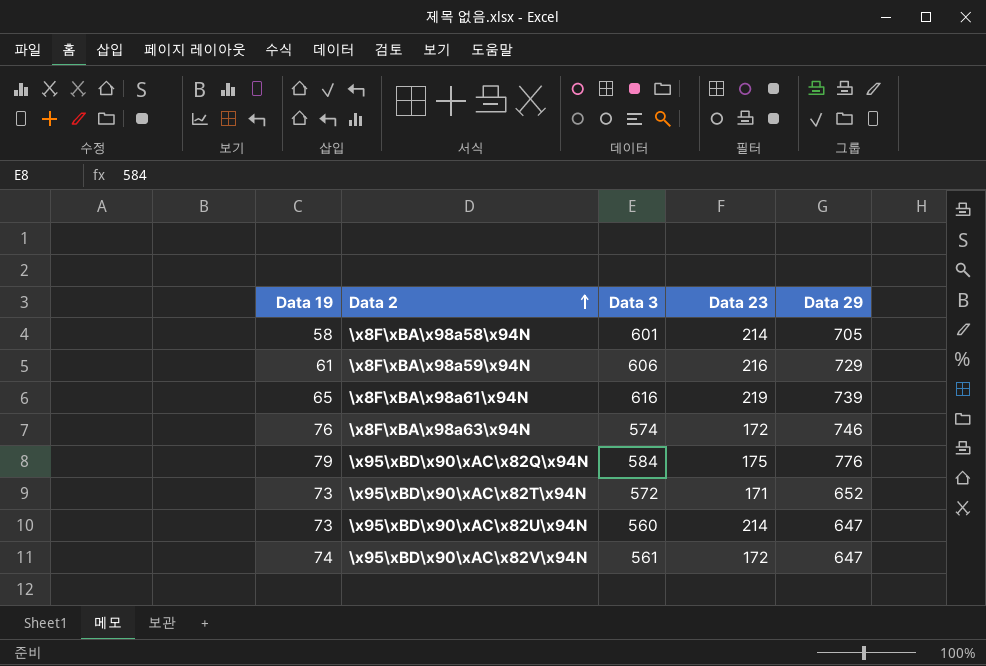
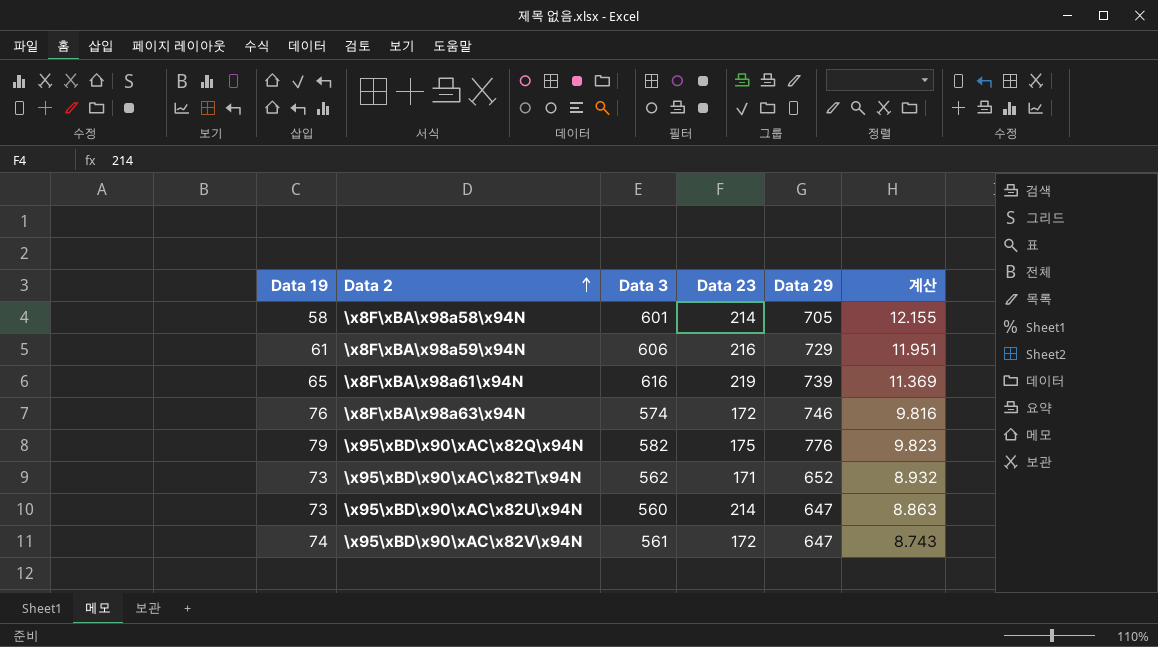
column 계산 | formula: none -> [Data 29] / [Data 19]
\x95\xBD\x90\xAC\x82Q\x94N | Data 3: 584 -> 582
\x95\xBD\x90\xAC\x82T\x94N | Data 3: 572 -> 562

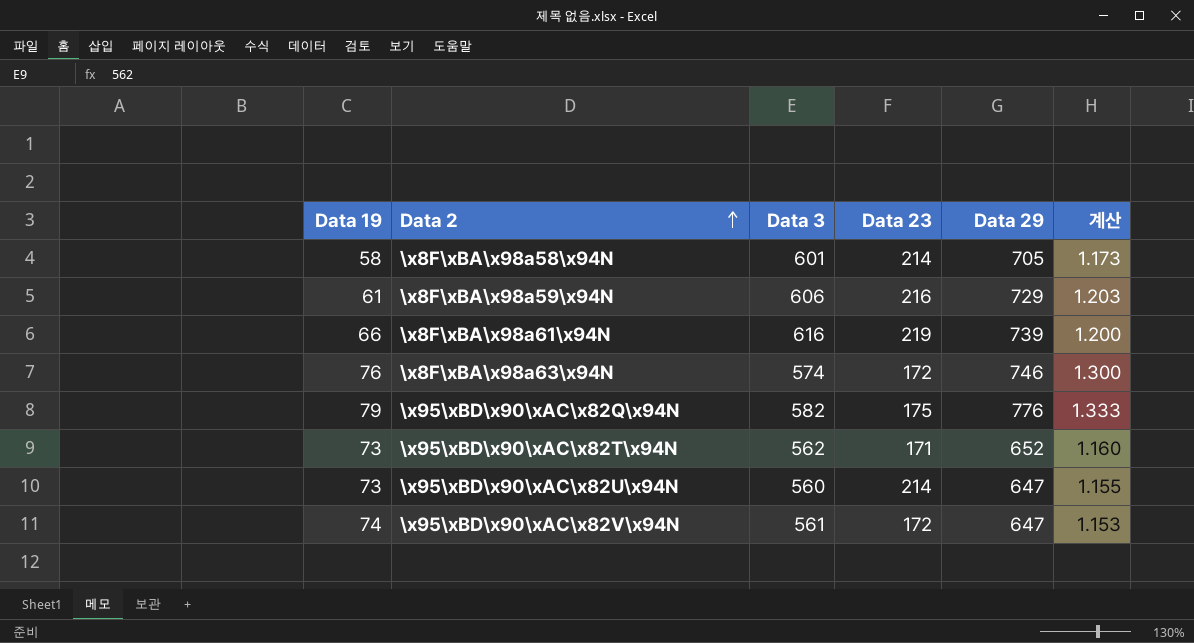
column 계산 | formula: [Data 29] / [Data 19] -> [Data 29] / [Data 3]
\x8F\xBA\x98a61\x94N | Data 19: 65 -> 66

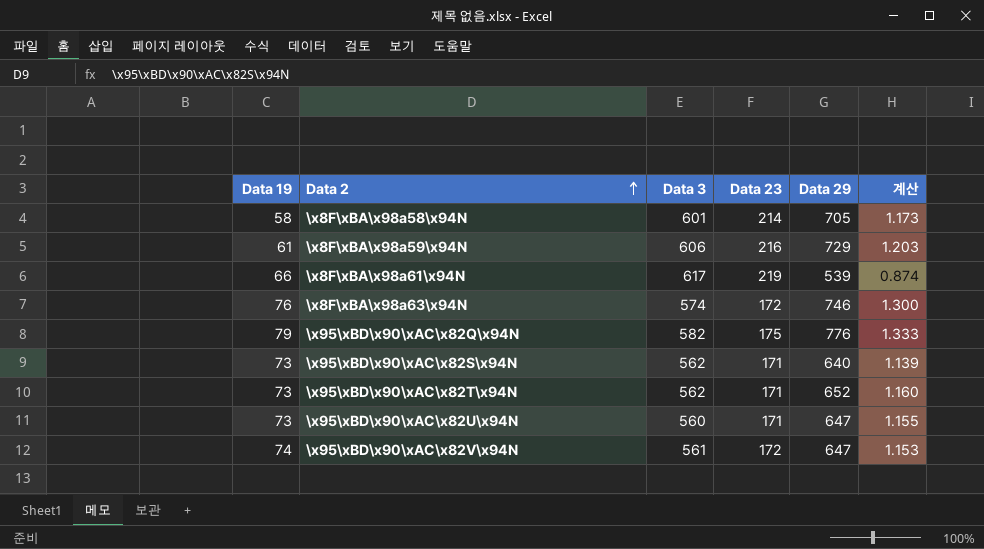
\x8F\xBA\x98a61\x94N | Data 3: 616 -> 617
\x8F\xBA\x98a61\x94N | Data 29: 739 -> 539
\x8F\xBA\x98a61\x94N | 계산: 1.200 -> 0.874
row \x95\xBD\x90\xAC\x82S\x94N: none -> 73 | 562 | 171 | 640 | 1.139
\x95\xBD\x90\xAC\x82U\x94N | Data 23: 214 -> 171

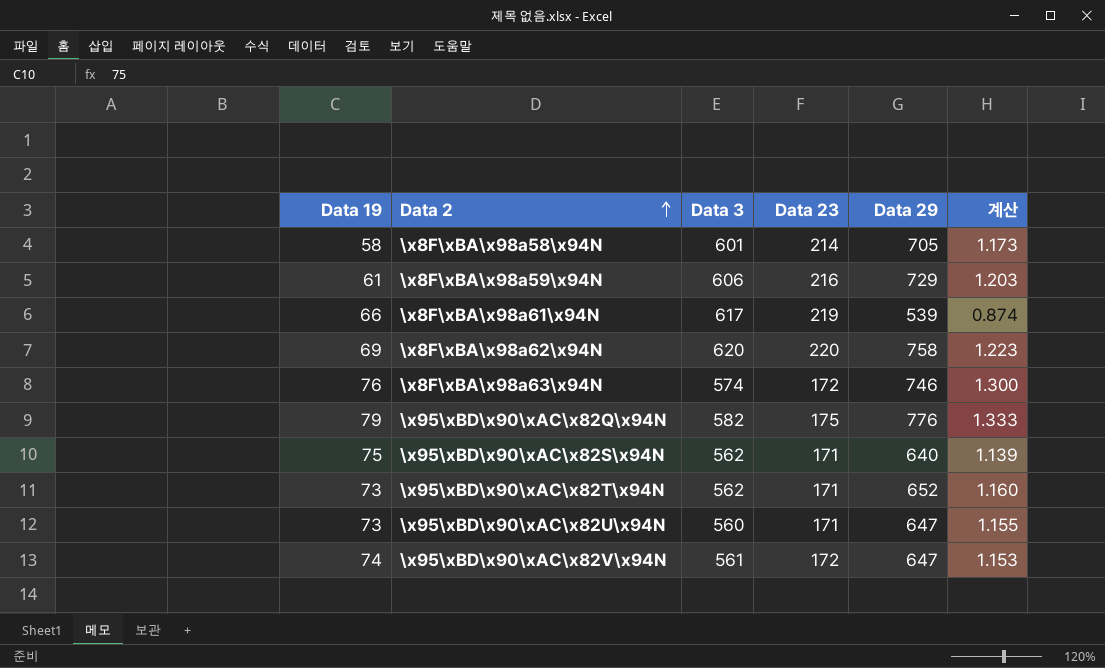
row \x8F\xBA\x98a62\x94N: none -> 69 | 620 | 220 | 758 | 1.223
\x95\xBD\x90\xAC\x82S\x94N | Data 19: 73 -> 75

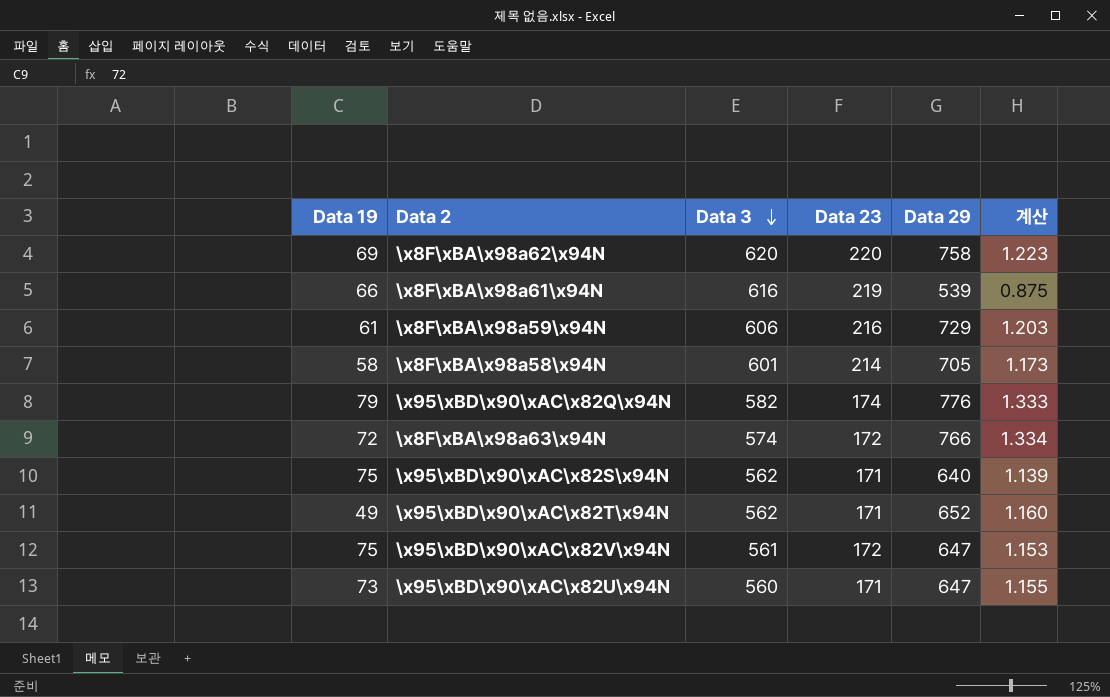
row order: Data 2 ascending -> Data 3 descending
\x8F\xBA\x98a61\x94N | Data 3: 617 -> 616
\x8F\xBA\x98a61\x94N | 계산: 0.874 -> 0.875
\x95\xBD\x90\xAC\x82Q\x94N | Data 23: 175 -> 174
\x8F\xBA\x98a63\x94N | Data 19: 76 -> 72
\x8F\xBA\x98a63\x94N | Data 29: 746 -> 766
\x8F\xBA\x98a63\x94N | 계산: 1.300 -> 1.334
\x95\xBD\x90\xAC\x82T\x94N | Data 19: 73 -> 49
\x95\xBD\x90\xAC\x82V\x94N | Data 19: 74 -> 75

